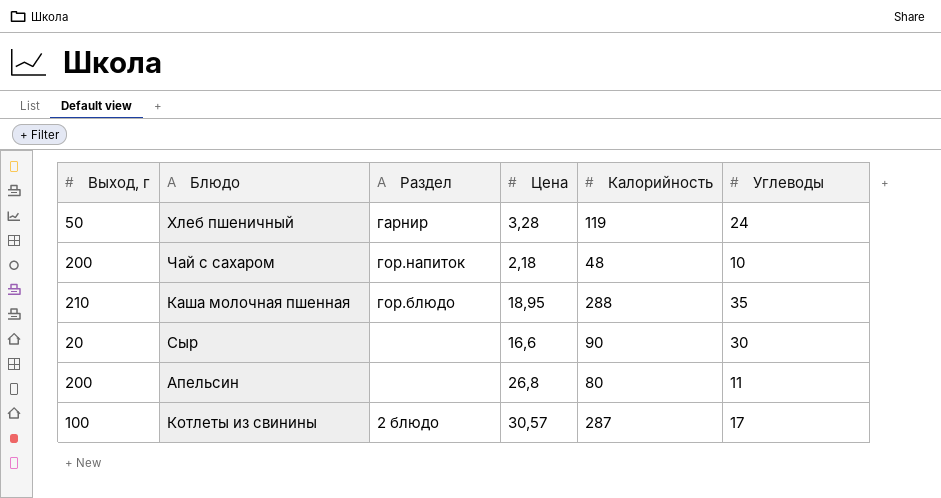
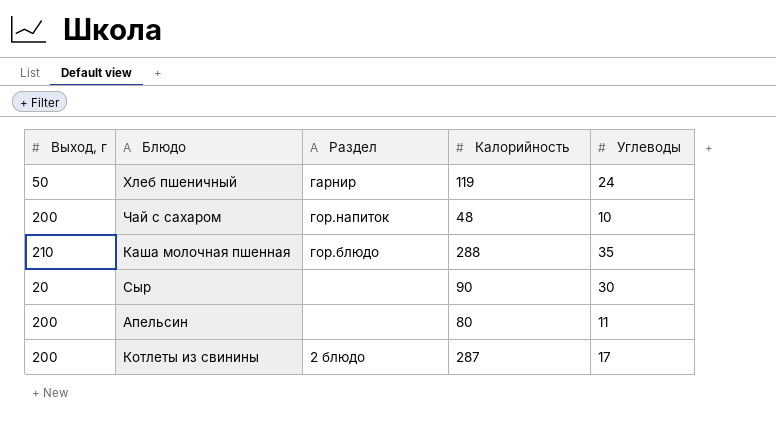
column Цена | position: 4 -> none
Котлеты из свинины | Выход, г: 100 -> 200

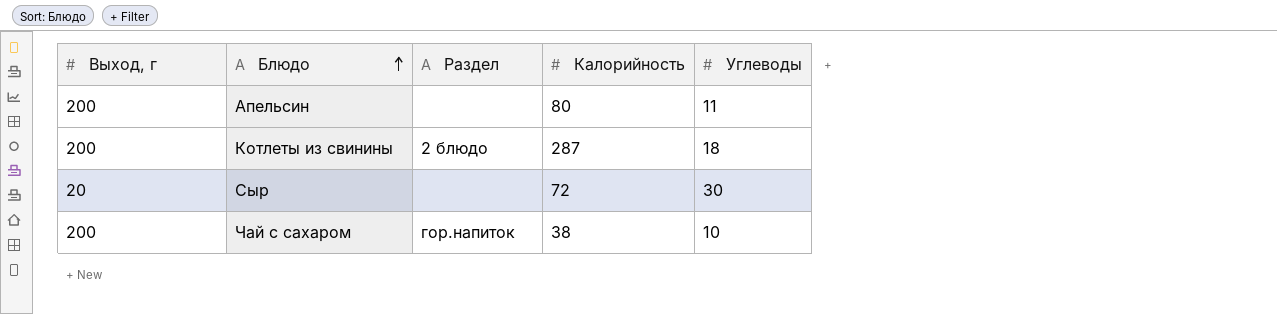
row order: none -> Блюдо ascending
row Хлеб пшеничный: 50 | гарнир | 119 | 24 -> none
row Каша молочная пшенная: 210 | гор.блюдо | 288 | 35 -> none
Котлеты из свинины | Углеводы: 17 -> 18
Сыр | Калорийность: 90 -> 72
Чай с сахаром | Калорийность: 48 -> 38

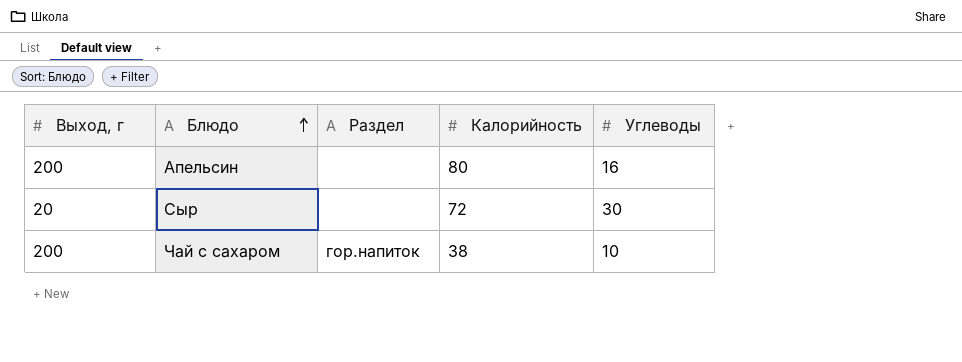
row Котлеты из свинины: 200 | 2 блюдо | 287 | 18 -> none
Апельсин | Углеводы: 11 -> 16

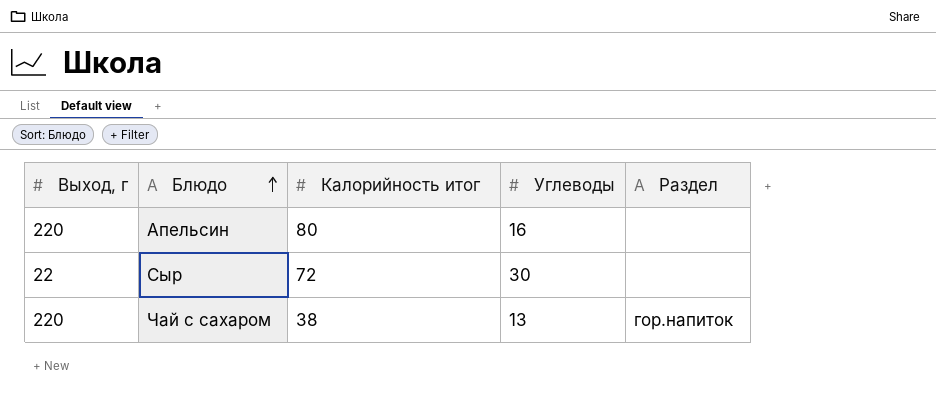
column name: Калорийность -> Калорийность итог
column Раздел | position: 3 -> 5
Апельсин | Выход, г: 200 -> 220
Сыр | Выход, г: 20 -> 22
Чай с сахаром | Выход, г: 200 -> 220
Чай с сахаром | Углеводы: 10 -> 13

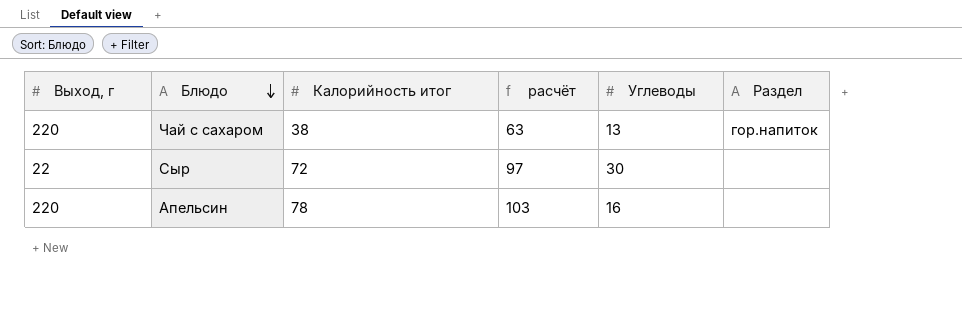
row order: Блюдо ascending -> Блюдо descending
column расчёт | formula: none -> [Калорийность итог] + 25
Апельсин | Калорийность итог: 80 -> 78

